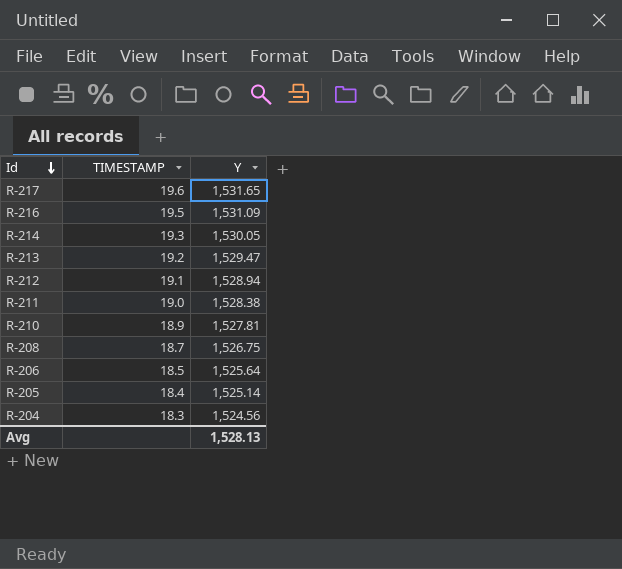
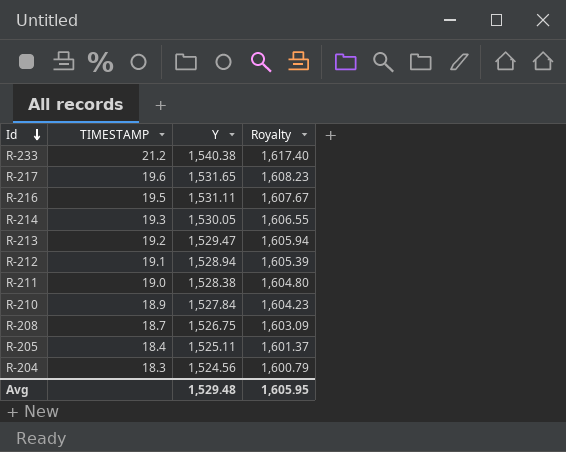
column Royalty | formula: none -> [Y] * 1.05
row R-206: 18.5 | 1,525.64 -> none
row R-233: none -> 21.2 | 1,540.38 | 1,617.40
R-216 | Y: 1,531.09 -> 1,531.11
R-210 | Y: 1,527.81 -> 1,527.84
R-205 | Y: 1,525.14 -> 1,525.11
Avg | Y: 1,528.13 -> 1,529.48

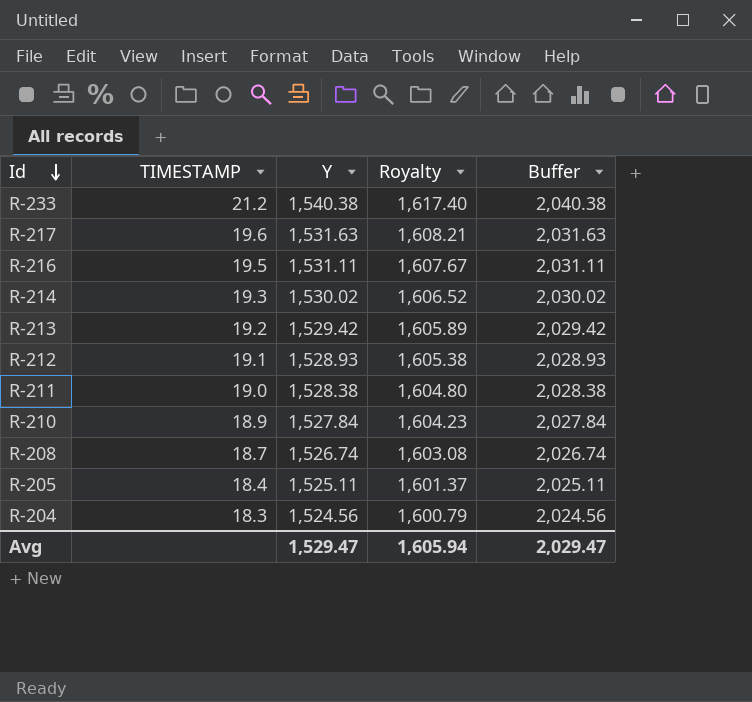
column Buffer | formula: none -> [Y] + 500
R-217 | Y: 1,531.65 -> 1,531.63
R-217 | Royalty: 1,608.23 -> 1,608.21
R-214 | Y: 1,530.05 -> 1,530.02
R-214 | Royalty: 1,606.55 -> 1,606.52
R-213 | Y: 1,529.47 -> 1,529.42
R-213 | Royalty: 1,605.94 -> 1,605.89
R-212 | Y: 1,528.94 -> 1,528.93
R-212 | Royalty: 1,605.39 -> 1,605.38
R-208 | Y: 1,526.75 -> 1,526.74
R-208 | Royalty: 1,603.09 -> 1,603.08
Avg | Y: 1,529.48 -> 1,529.47
Avg | Royalty: 1,605.95 -> 1,605.94

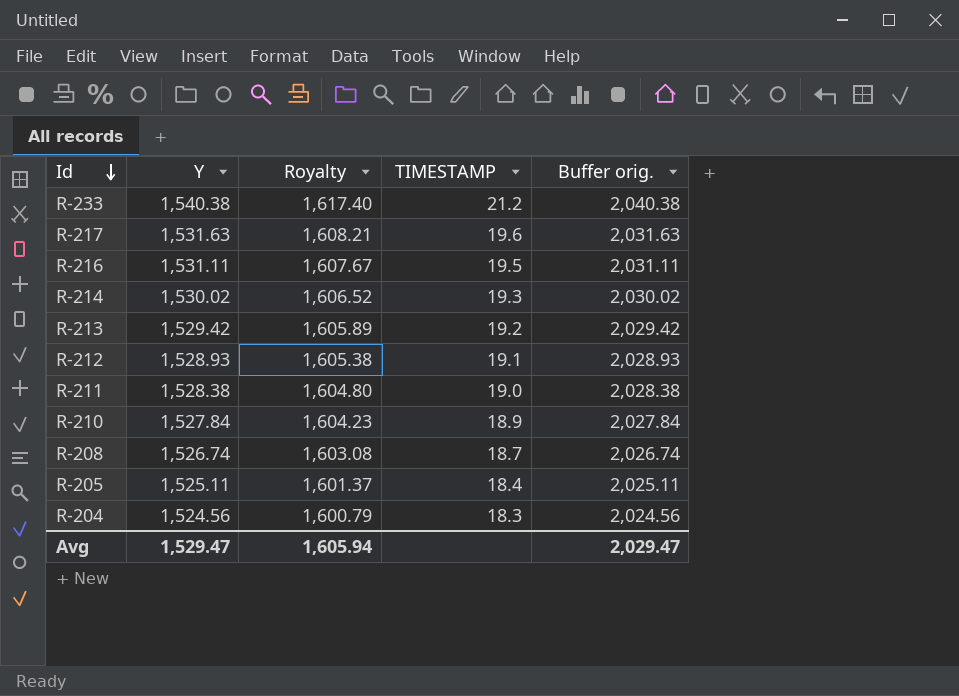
column TIMESTAMP | position: 2 -> 4
column name: Buffer -> Buffer orig.

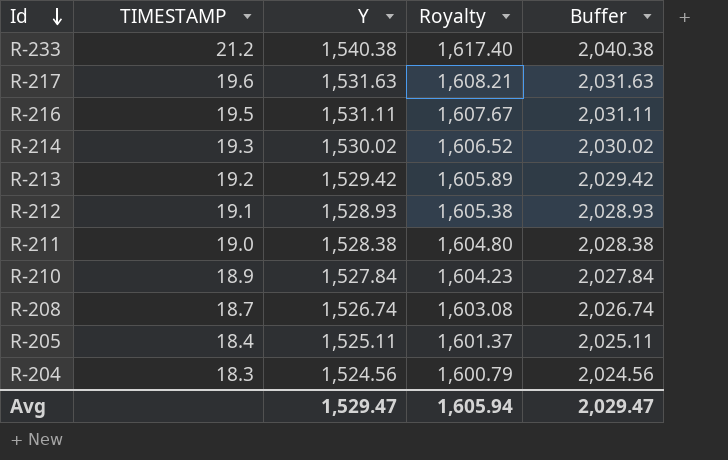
column TIMESTAMP | position: 4 -> 2
column name: Buffer orig. -> Buffer

